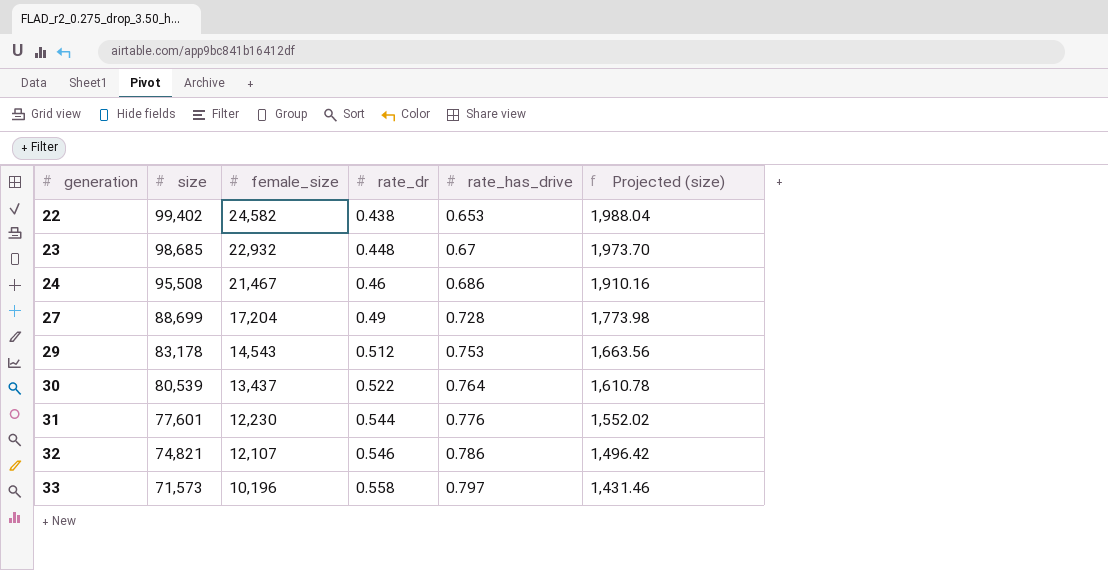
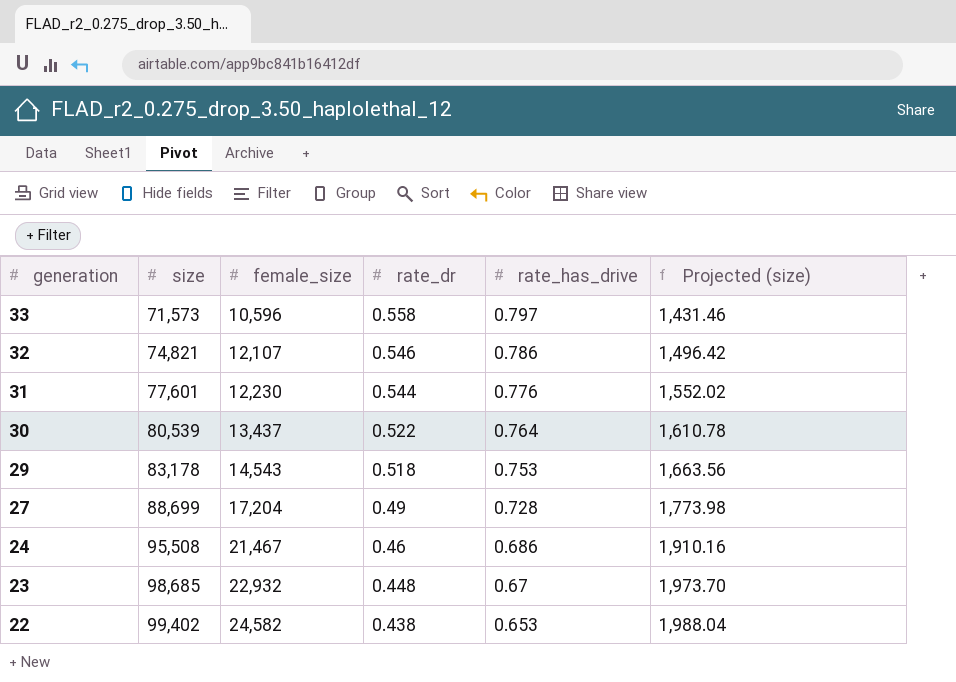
row order: generation ascending -> generation descending
33 | female_size: 10,196 -> 10,596
29 | rate_dr: 0.512 -> 0.518

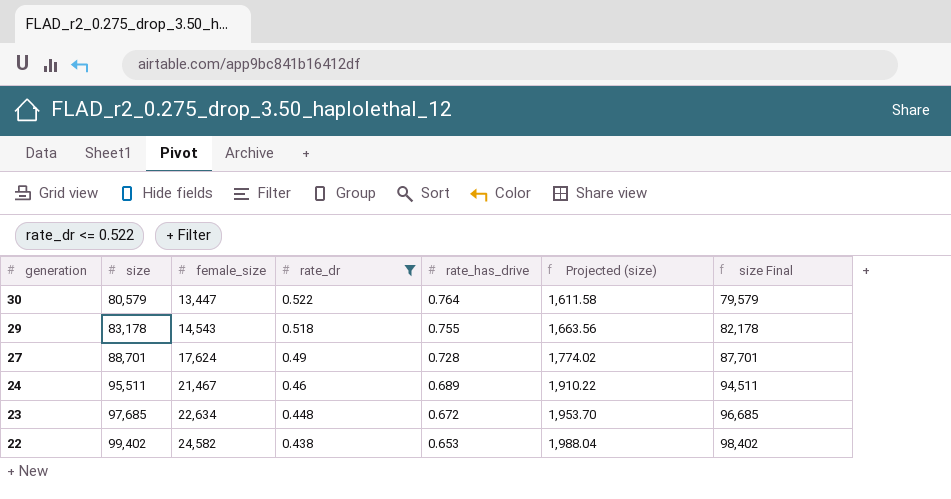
filter: none -> rate_dr <= 0.522
column size Final | formula: none -> [size] - 1000
30 | size: 80,539 -> 80,579
30 | female_size: 13,437 -> 13,447
30 | Projected (size): 1,610.78 -> 1,611.58
29 | rate_has_drive: 0.753 -> 0.755
27 | size: 88,699 -> 88,701
27 | female_size: 17,204 -> 17,624
27 | Projected (size): 1,773.98 -> 1,774.02
24 | size: 95,508 -> 95,511
24 | rate_has_drive: 0.686 -> 0.689
24 | Projected (size): 1,910.16 -> 1,910.22
23 | size: 98,685 -> 97,685
23 | female_size: 22,932 -> 22,634
23 | rate_has_drive: 0.67 -> 0.672
23 | Projected (size): 1,973.70 -> 1,953.70

